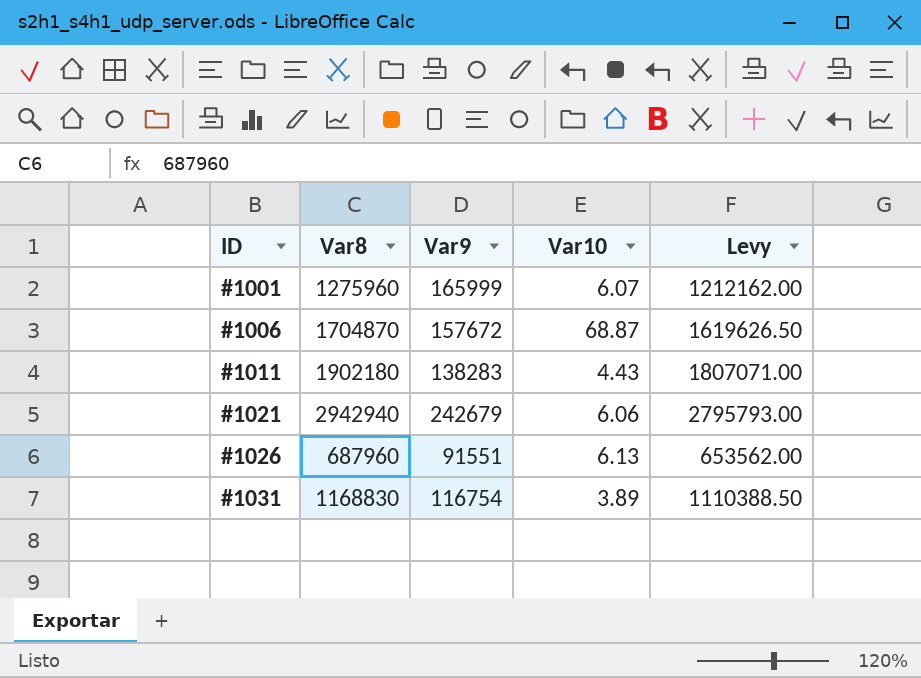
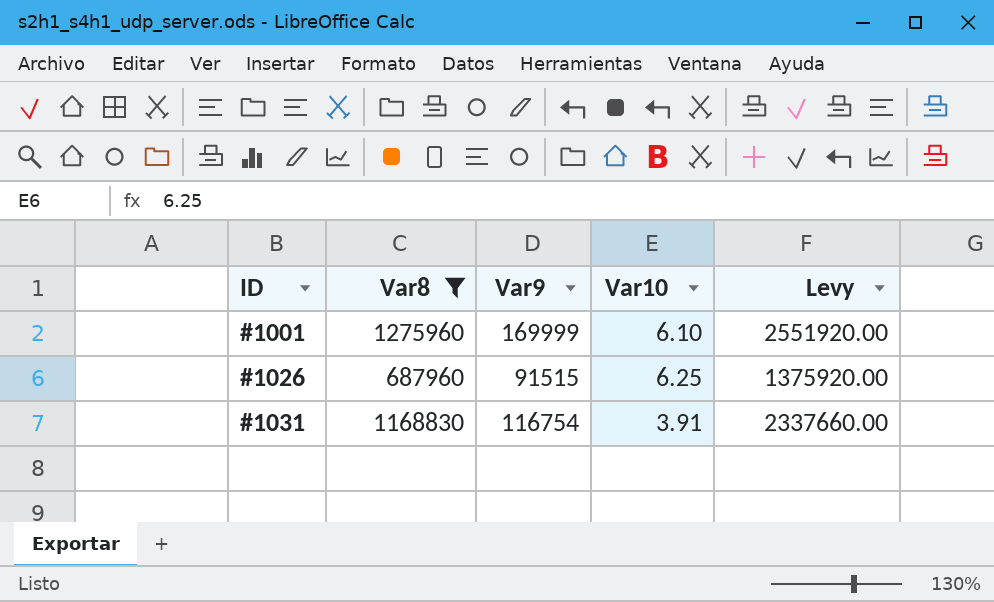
filter: none -> Var8 <= 1275960
column Levy | formula: [Var8] * 0.95 -> [Var8] * 2
#1001 | Var9: 165999 -> 169999
#1001 | Var10: 6.07 -> 6.10
#1026 | Var9: 91551 -> 91515
#1026 | Var10: 6.13 -> 6.25
#1031 | Var10: 3.89 -> 3.91

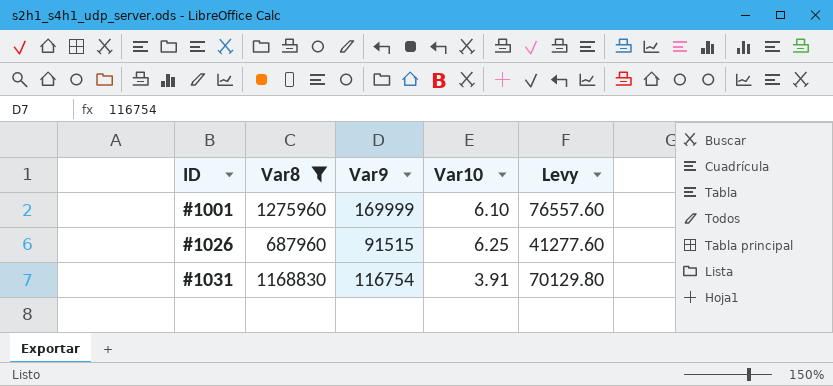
column Levy | formula: [Var8] * 2 -> [Var8] * 0.06

